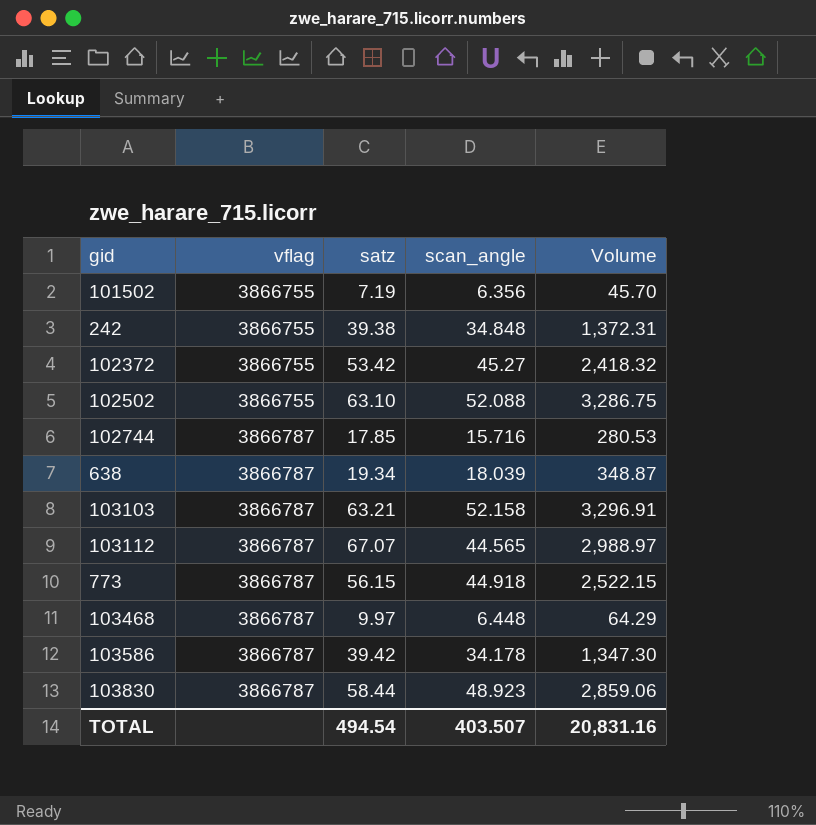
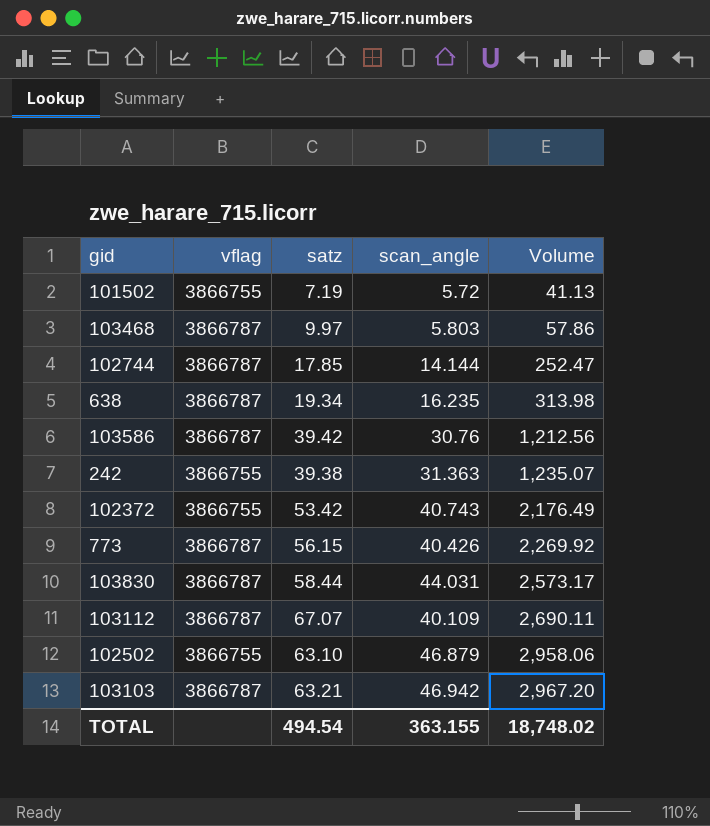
row order: vflag ascending -> Volume ascending
101502 | scan_angle: 6.356 -> 5.72
101502 | Volume: 45.70 -> 41.13
103468 | scan_angle: 6.448 -> 5.803
103468 | Volume: 64.29 -> 57.86
102744 | scan_angle: 15.716 -> 14.144
102744 | Volume: 280.53 -> 252.47
638 | scan_angle: 18.039 -> 16.235
638 | Volume: 348.87 -> 313.98
103586 | scan_angle: 34.178 -> 30.76
103586 | Volume: 1,347.30 -> 1,212.56
242 | scan_angle: 34.848 -> 31.363
242 | Volume: 1,372.31 -> 1,235.07
102372 | scan_angle: 45.27 -> 40.743
102372 | Volume: 2,418.32 -> 2,176.49
773 | scan_angle: 44.918 -> 40.426
773 | Volume: 2,522.15 -> 2,269.92
103830 | scan_angle: 48.923 -> 44.031
103830 | Volume: 2,859.06 -> 2,573.17
103112 | scan_angle: 44.565 -> 40.109
103112 | Volume: 2,988.97 -> 2,690.11
102502 | scan_angle: 52.088 -> 46.879
102502 | Volume: 3,286.75 -> 2,958.06
103103 | scan_angle: 52.158 -> 46.942
103103 | Volume: 3,296.91 -> 2,967.20
TOTAL | scan_angle: 403.507 -> 363.155
TOTAL | Volume: 20,831.16 -> 18,748.02

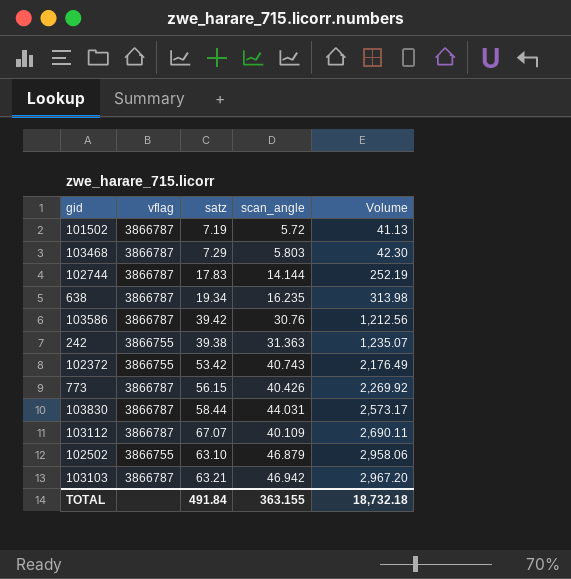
101502 | vflag: 3866755 -> 3866787
103468 | satz: 9.97 -> 7.29
103468 | Volume: 57.86 -> 42.30
102744 | satz: 17.85 -> 17.83
102744 | Volume: 252.47 -> 252.19
TOTAL | satz: 494.54 -> 491.84
TOTAL | Volume: 18,748.02 -> 18,732.18

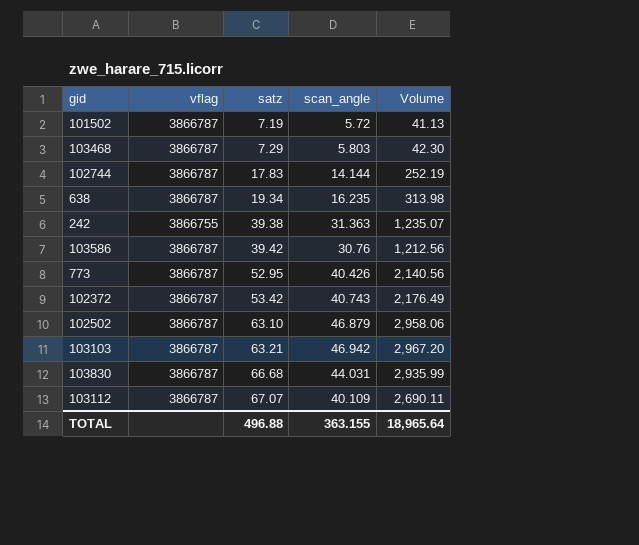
row order: Volume ascending -> satz ascending
773 | satz: 56.15 -> 52.95
773 | Volume: 2,269.92 -> 2,140.56
102372 | vflag: 3866755 -> 3866787
102502 | vflag: 3866755 -> 3866787
103830 | satz: 58.44 -> 66.68
103830 | Volume: 2,573.17 -> 2,935.99
TOTAL | satz: 491.84 -> 496.88
TOTAL | Volume: 18,732.18 -> 18,965.64

